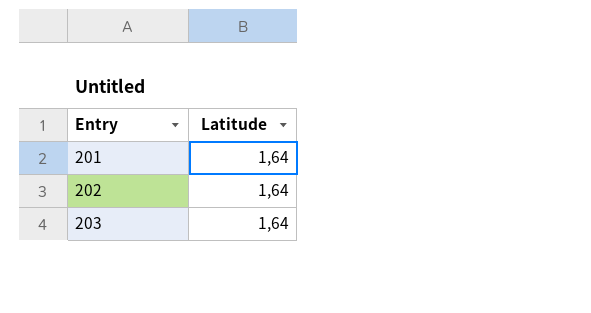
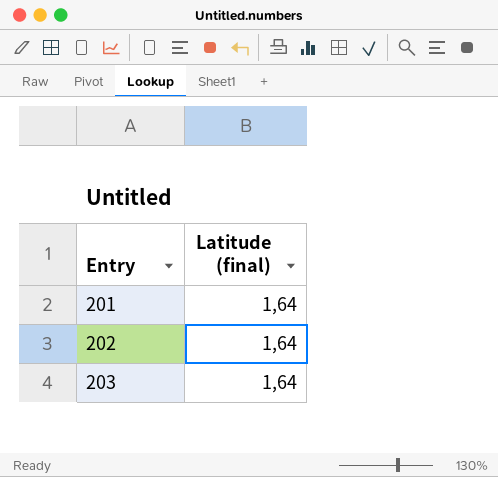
column name: Latitude -> Latitude (final)

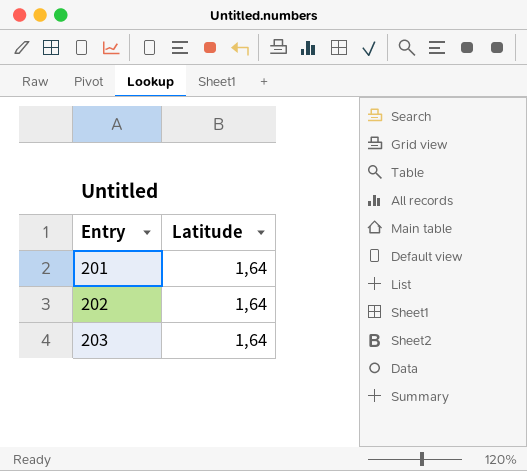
column name: Latitude (final) -> Latitude

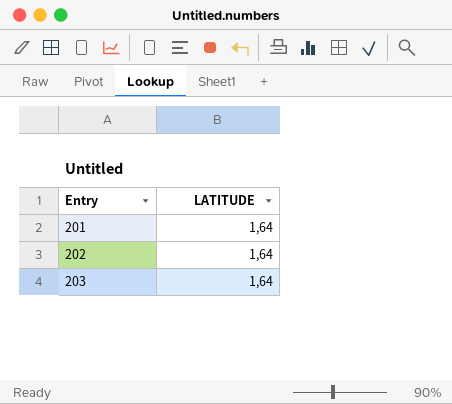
column name: Latitude -> LATITUDE

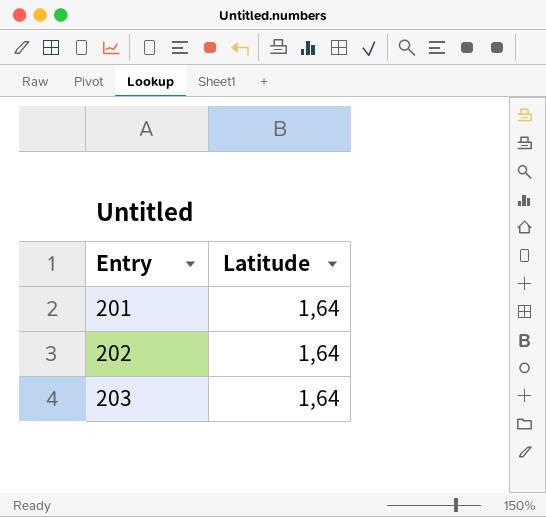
column name: LATITUDE -> Latitude

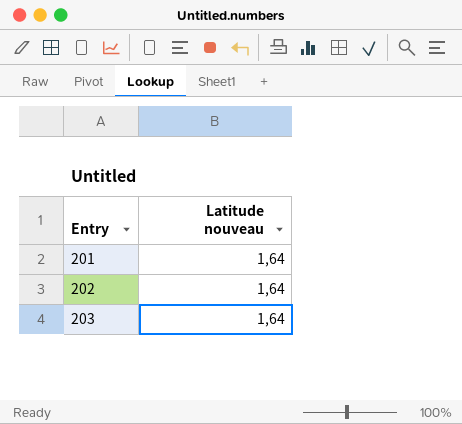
column name: Latitude -> Latitude nouveau

